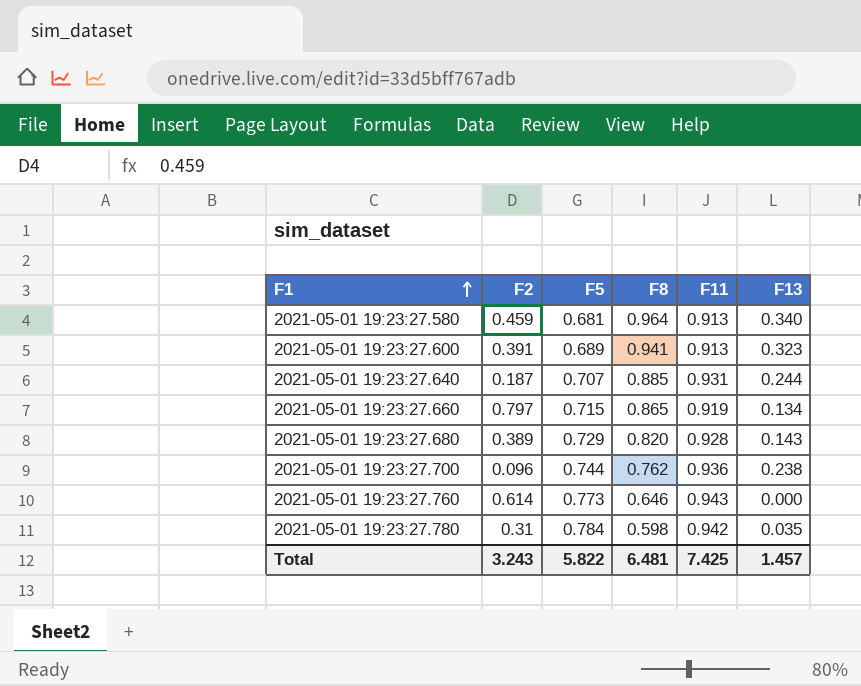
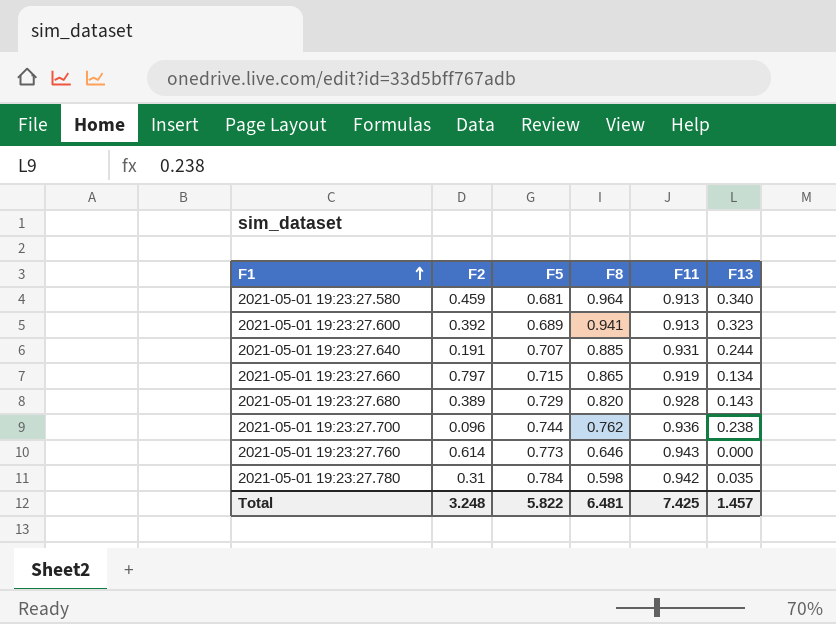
2021-05-01 19:23:27.600 | F2: 0.391 -> 0.392
2021-05-01 19:23:27.640 | F2: 0.187 -> 0.191
Total | F2: 3.243 -> 3.248

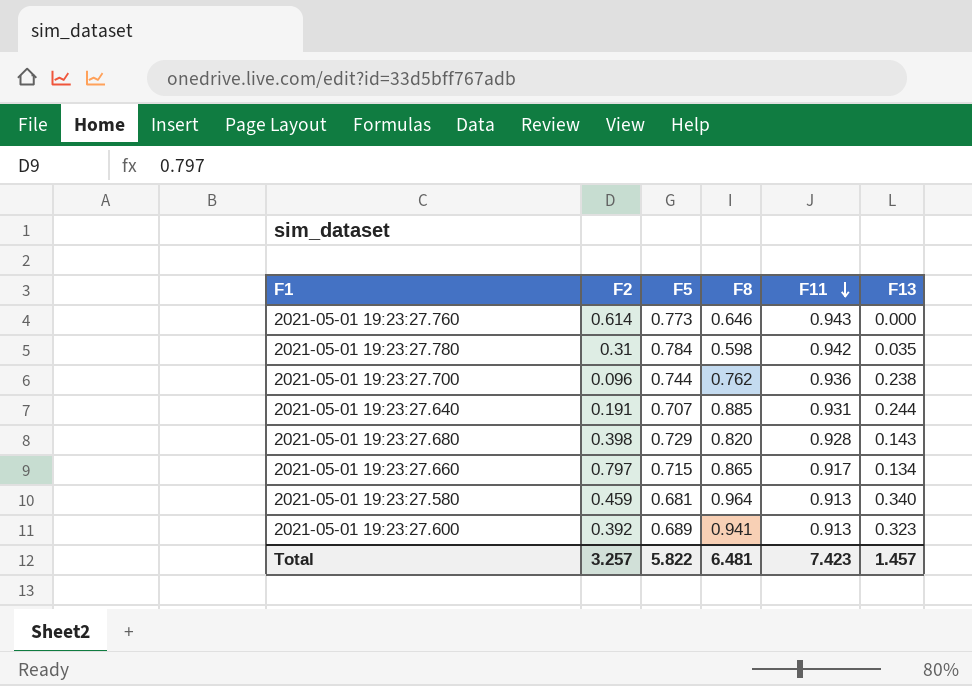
row order: F1 ascending -> F11 descending
2021-05-01 19:23:27.680 | F2: 0.389 -> 0.398
2021-05-01 19:23:27.660 | F11: 0.919 -> 0.917
Total | F2: 3.248 -> 3.257
Total | F11: 7.425 -> 7.423

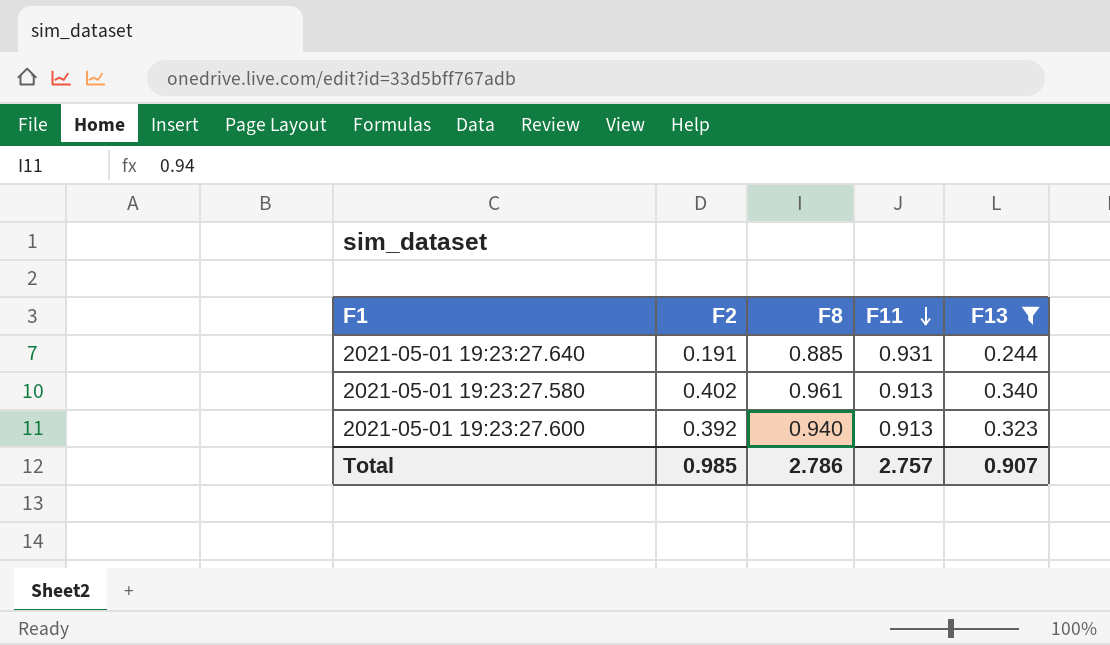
filter: none -> F13 >= 0.244
column F5 | position: 3 -> none
2021-05-01 19:23:27.580 | F2: 0.459 -> 0.402
2021-05-01 19:23:27.580 | F8: 0.964 -> 0.961
2021-05-01 19:23:27.600 | F8: 0.941 -> 0.940
Total | F2: 3.257 -> 0.985
Total | F8: 6.481 -> 2.786
Total | F11: 7.423 -> 2.757
Total | F13: 1.457 -> 0.907

